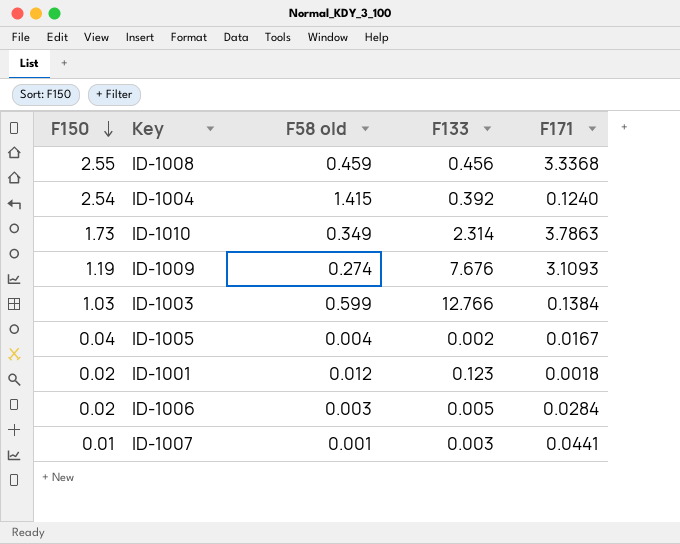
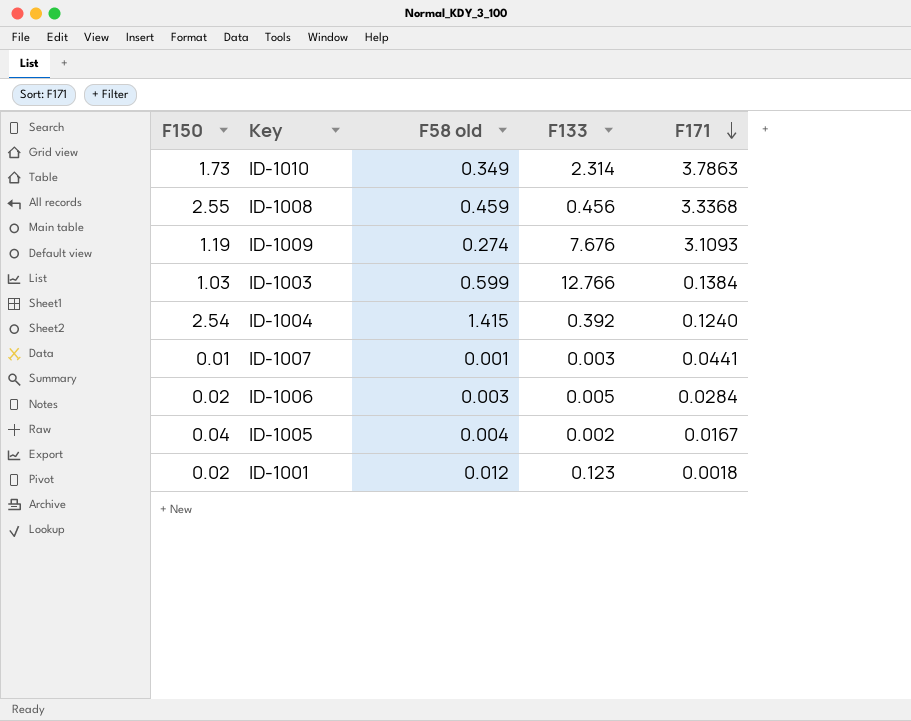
row order: F150 descending -> F171 descending

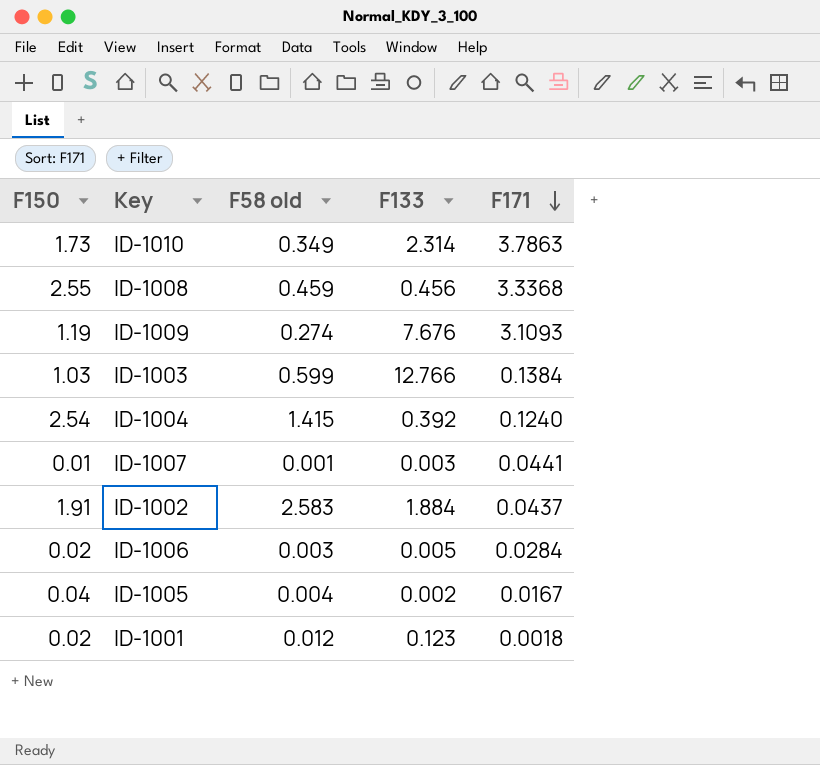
row ID-1002: none -> 1.91 | 2.583 | 1.884 | 0.0437

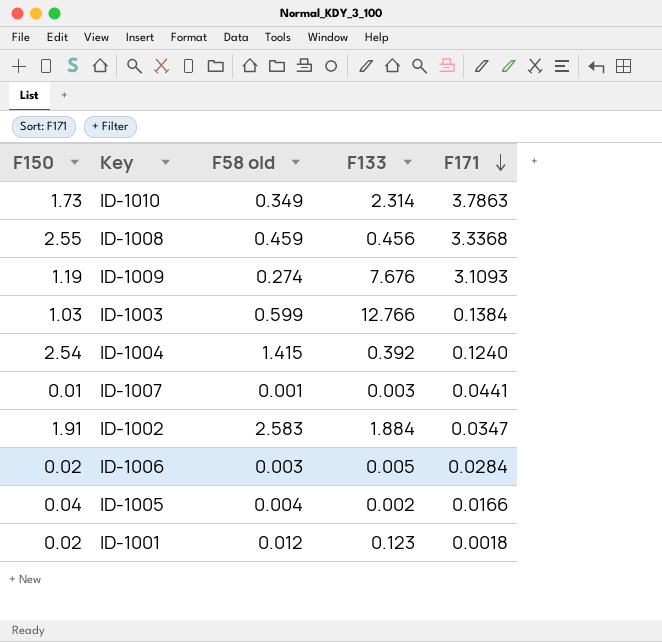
ID-1002 | F171: 0.0437 -> 0.0347
ID-1005 | F171: 0.0167 -> 0.0166

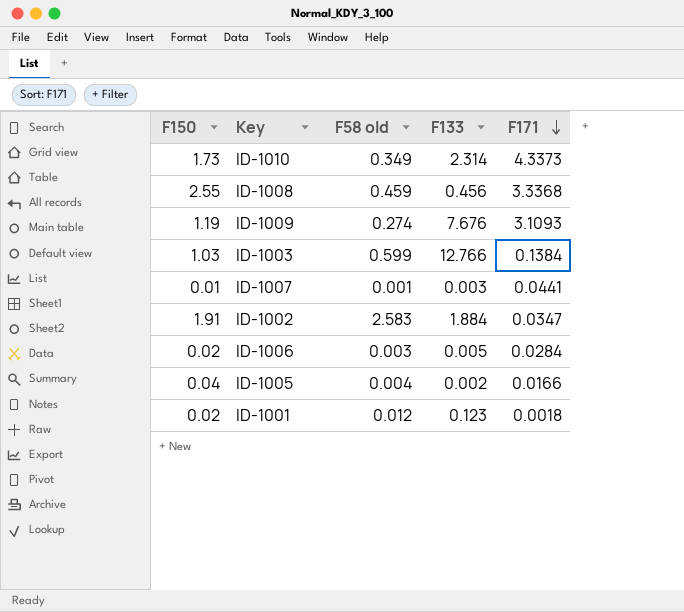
row ID-1004: 2.54 | 1.415 | 0.392 | 0.1240 -> none
ID-1010 | F171: 3.7863 -> 4.3373

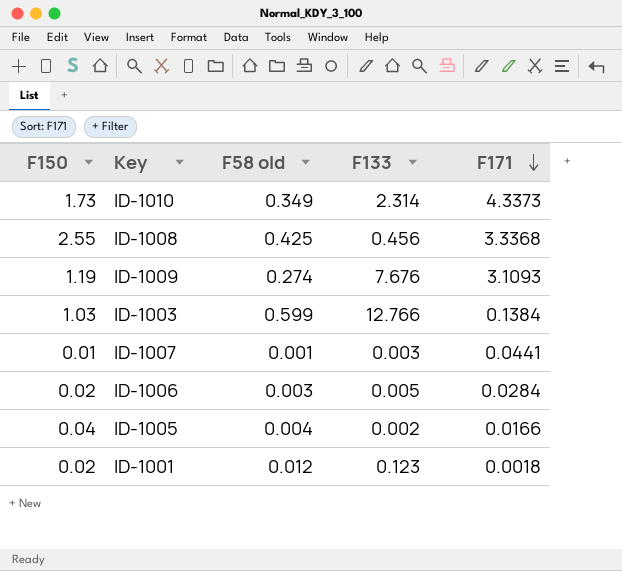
row ID-1002: 1.91 | 2.583 | 1.884 | 0.0347 -> none
ID-1008 | F58 old: 0.459 -> 0.425

